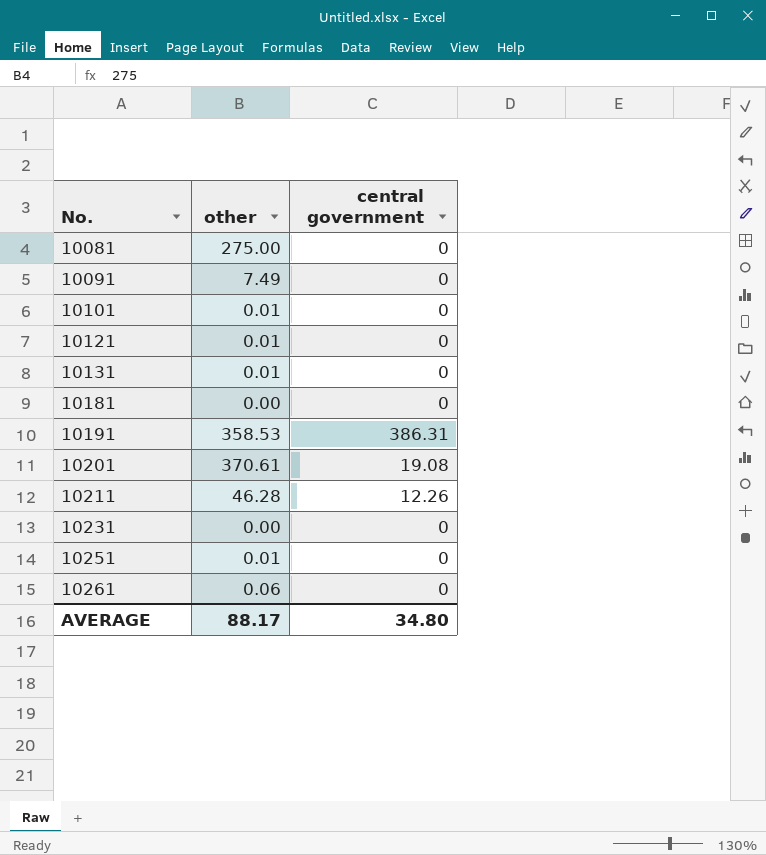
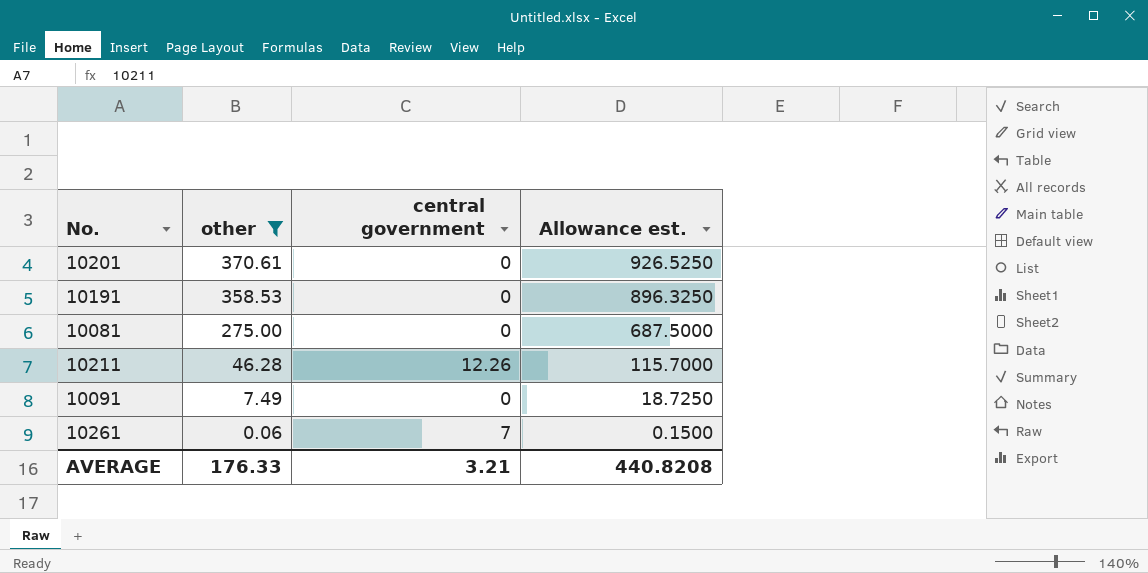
filter: none -> other >= 0.06
row order: No. ascending -> other descending
column Allowance est. | formula: none -> [other] * 2.5
10201 | central government: 19.08 -> 0
10191 | central government: 386.31 -> 0
10261 | central government: 0 -> 7
AVERAGE | other: 88.17 -> 176.33
AVERAGE | central government: 34.80 -> 3.21

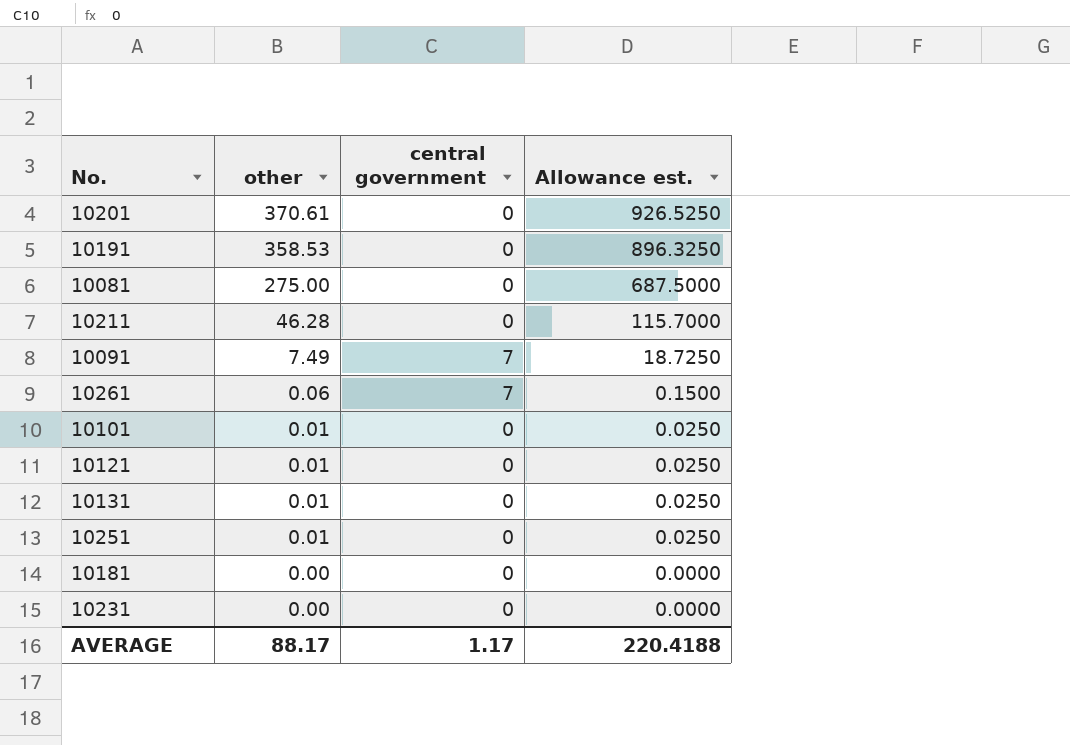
filter: other >= 0.06 -> none
10211 | central government: 12.26 -> 0
10091 | central government: 0 -> 7
AVERAGE | other: 176.33 -> 88.17
AVERAGE | central government: 3.21 -> 1.17
AVERAGE | Allowance est.: 440.8208 -> 220.4188

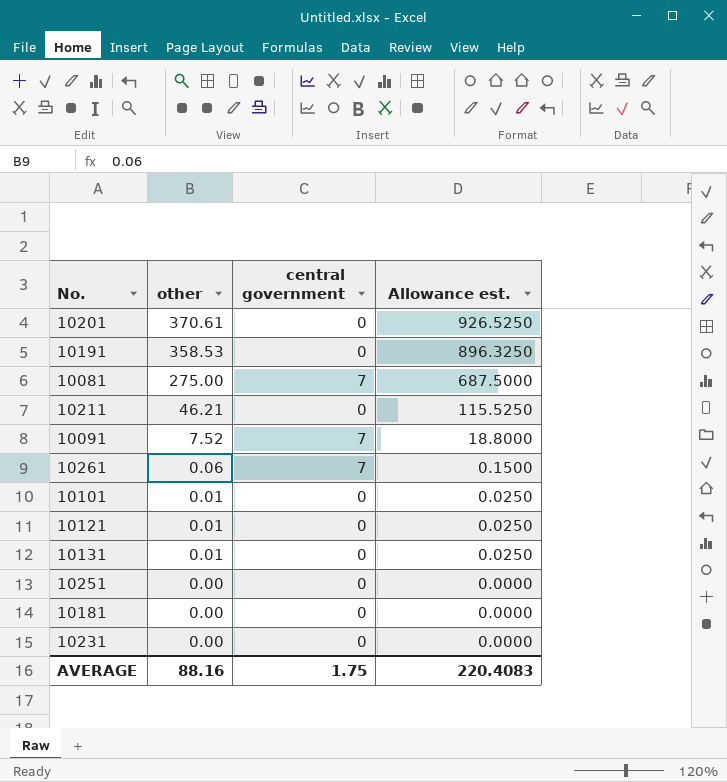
10081 | central government: 0 -> 7
10211 | other: 46.28 -> 46.21
10211 | Allowance est.: 115.7000 -> 115.5250
10091 | other: 7.49 -> 7.52
10091 | Allowance est.: 18.7250 -> 18.8000
10251 | other: 0.01 -> 0.00
10251 | Allowance est.: 0.0250 -> 0.0000
AVERAGE | other: 88.17 -> 88.16
AVERAGE | central government: 1.17 -> 1.75
AVERAGE | Allowance est.: 220.4188 -> 220.4083

